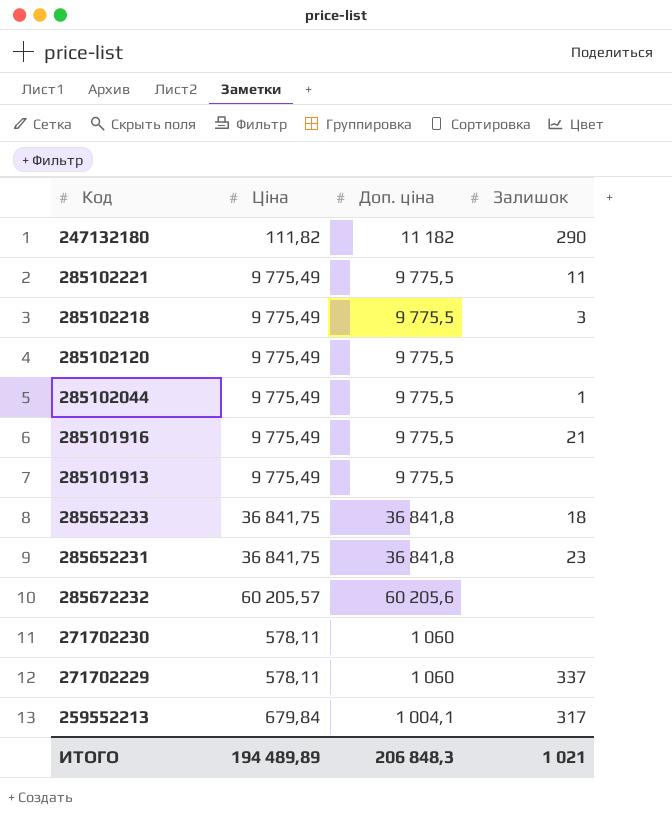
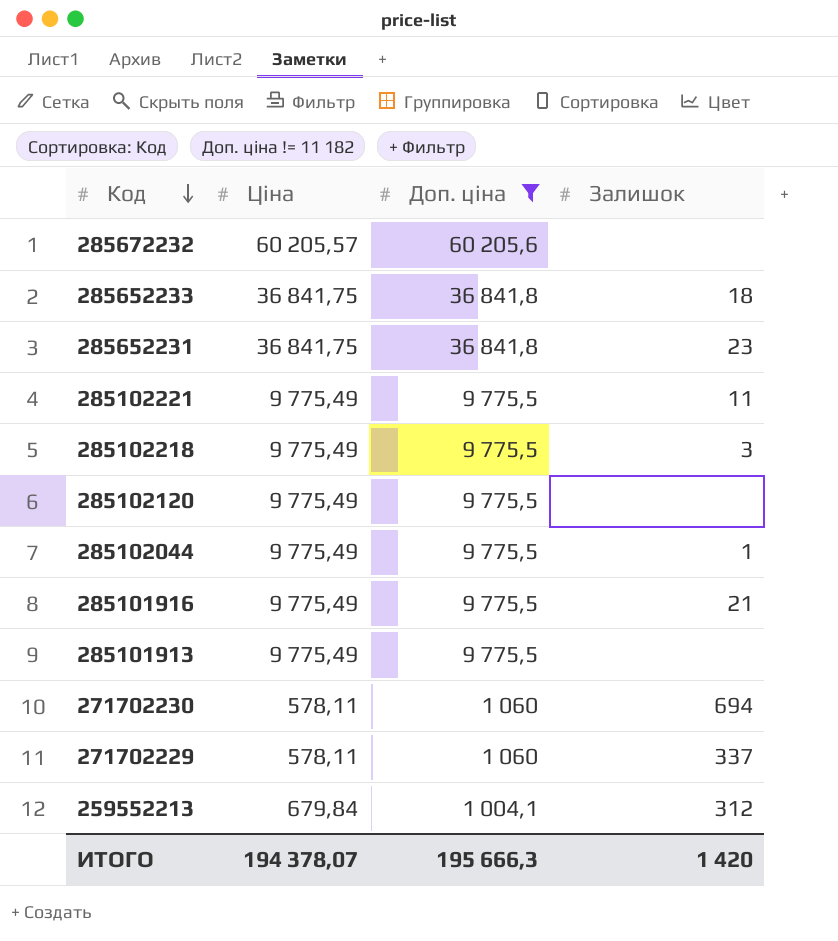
filter: none -> Доп. ціна != 11 182
row order: none -> Код descending
271702230 | Залишок: none -> 694
259552213 | Залишок: 317 -> 312
ИТОГО | Ціна: 194 489,89 -> 194 378,07
ИТОГО | Доп. ціна: 206 848,3 -> 195 666,3
ИТОГО | Залишок: 1 021 -> 1 420

